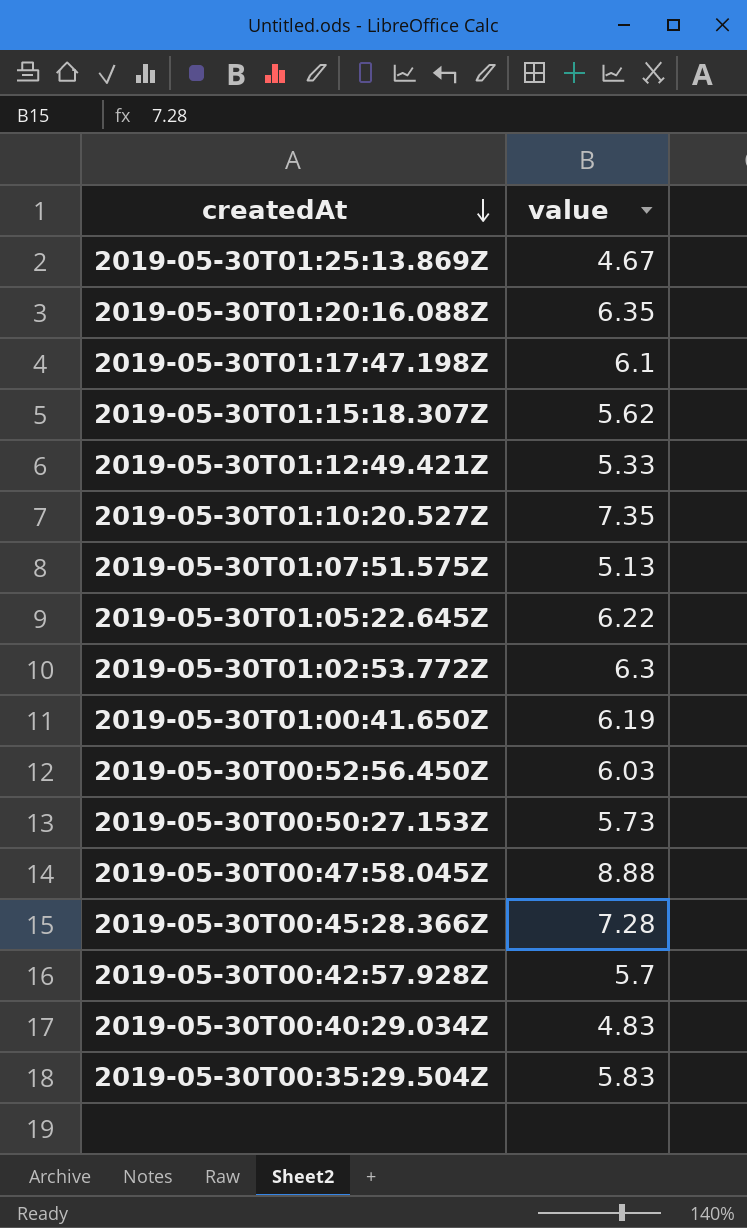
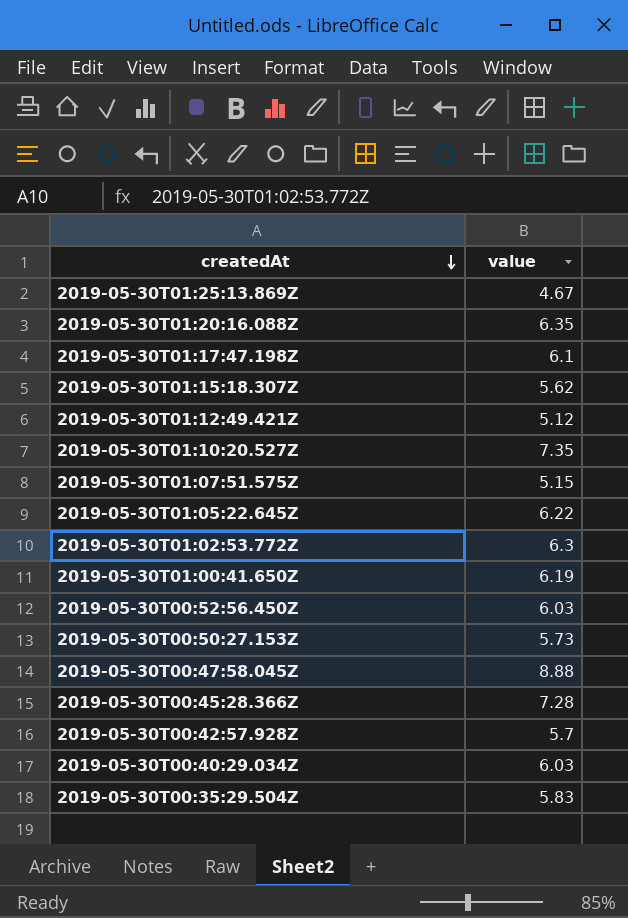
2019-05-30T01:12:49.421Z | value: 5.33 -> 5.12
2019-05-30T01:07:51.575Z | value: 5.13 -> 5.15
2019-05-30T00:40:29.034Z | value: 4.83 -> 6.03

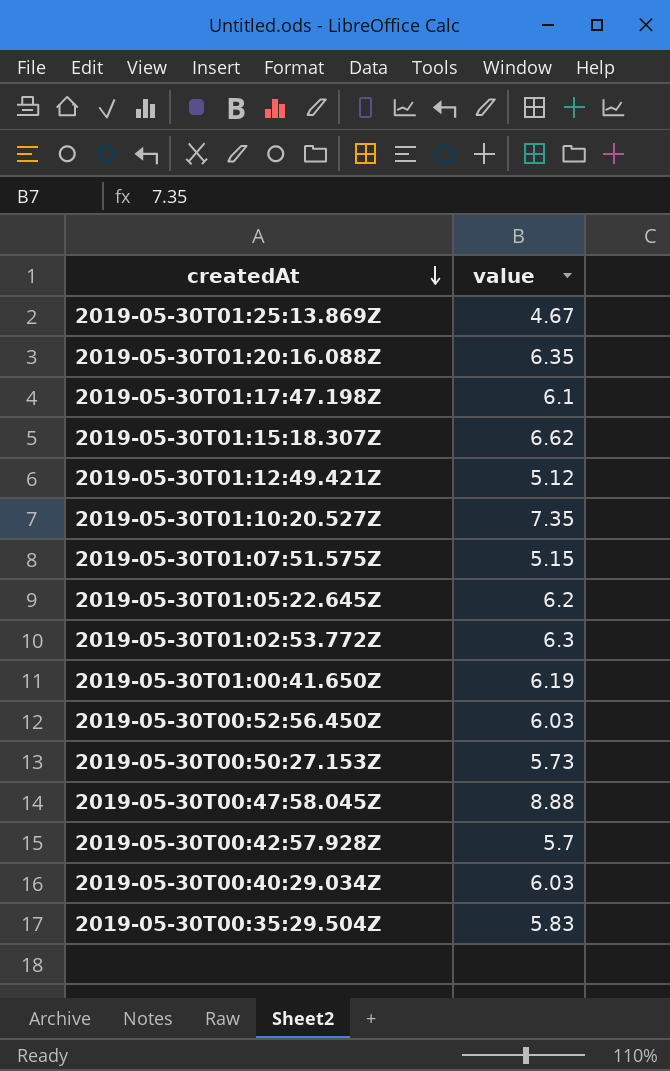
row 2019-05-30T00:45:28.366Z: 7.28 -> none
2019-05-30T01:15:18.307Z | value: 5.62 -> 6.62
2019-05-30T01:05:22.645Z | value: 6.22 -> 6.2

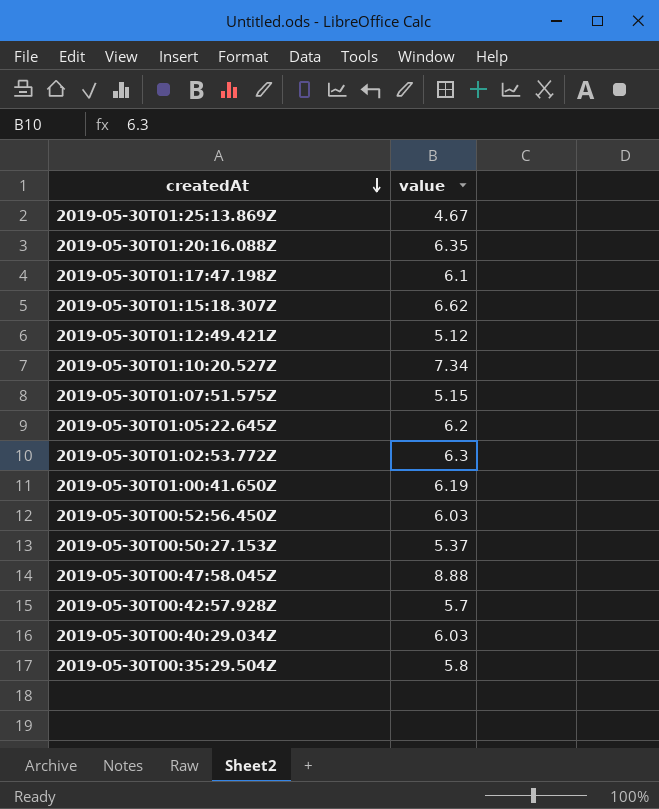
2019-05-30T01:10:20.527Z | value: 7.35 -> 7.34
2019-05-30T00:50:27.153Z | value: 5.73 -> 5.37
2019-05-30T00:35:29.504Z | value: 5.83 -> 5.8

